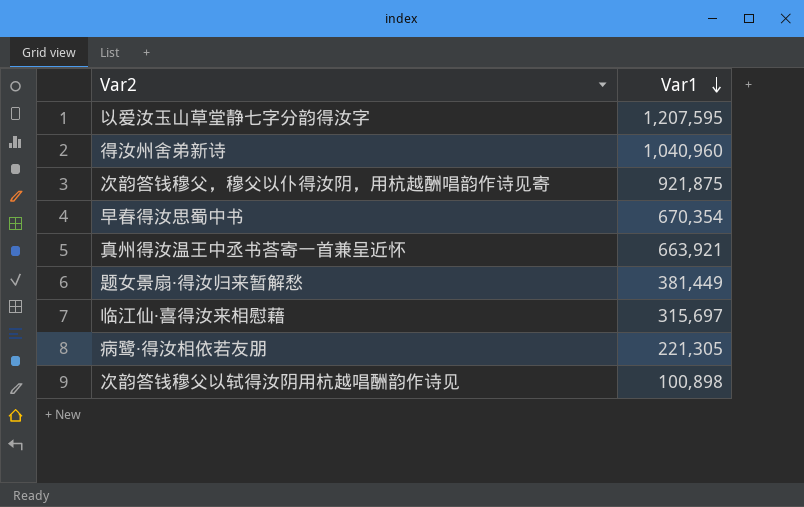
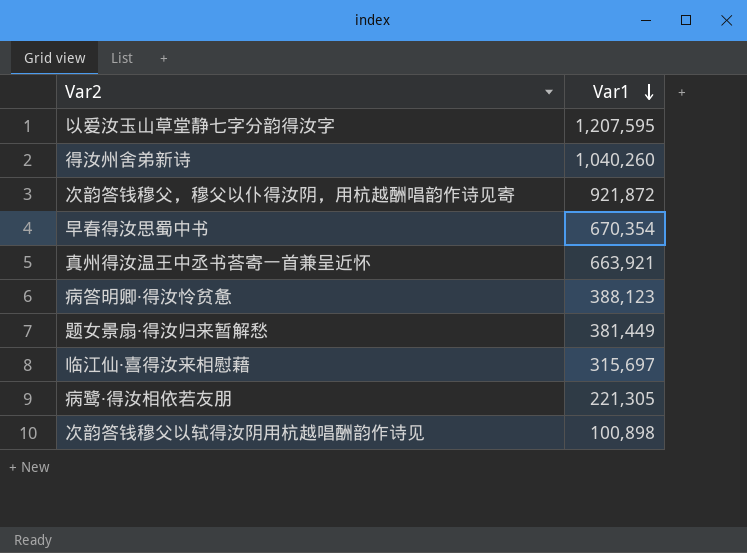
得汝州舍弟新诗 | Var1: 1,040,960 -> 1,040,260
次韵答钱穆父，穆父以仆得汝阴，用杭越酬唱韵作诗见寄 | Var1: 921,875 -> 921,872
row 病答明卿·得汝怜贫惫: none -> 388,123

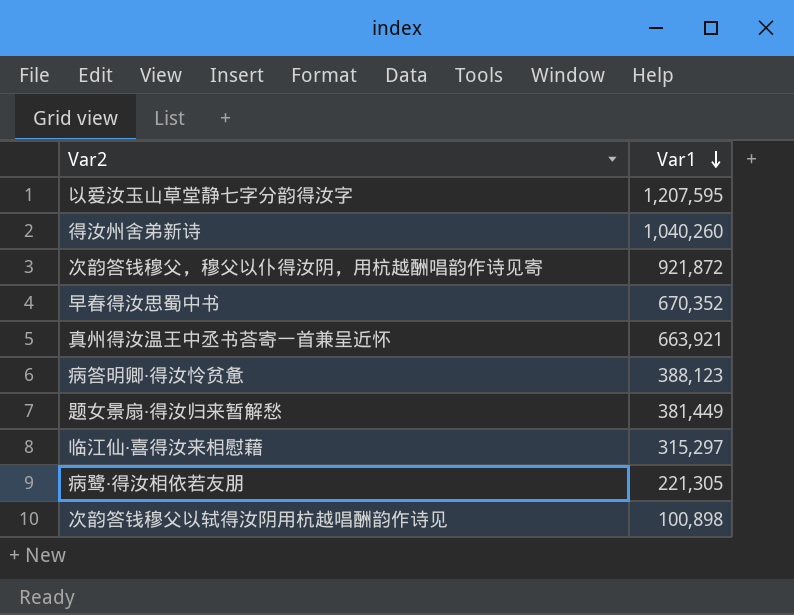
早春得汝思蜀中书 | Var1: 670,354 -> 670,352
临江仙·喜得汝来相慰藉 | Var1: 315,697 -> 315,297

